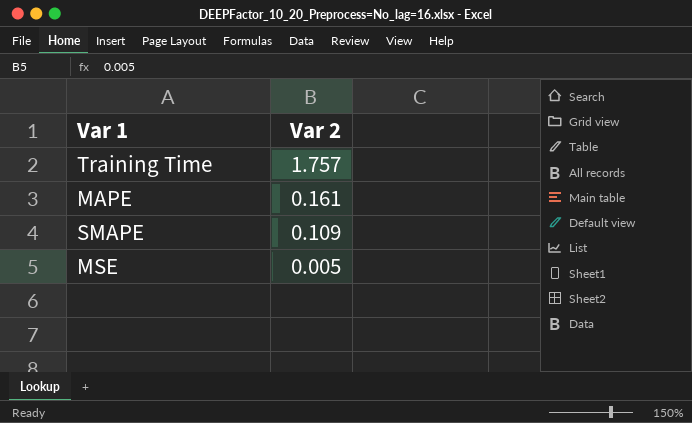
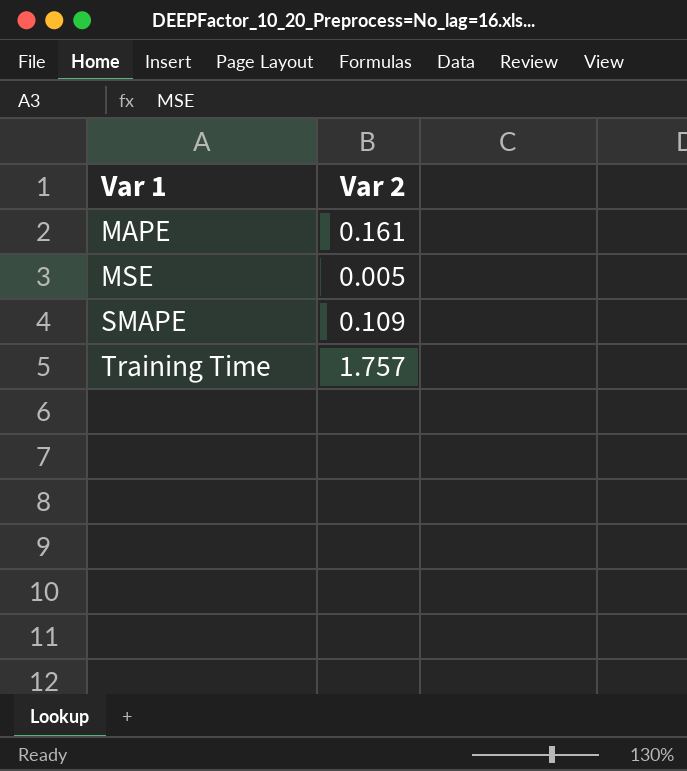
row order: Var 2 descending -> Var 1 ascending

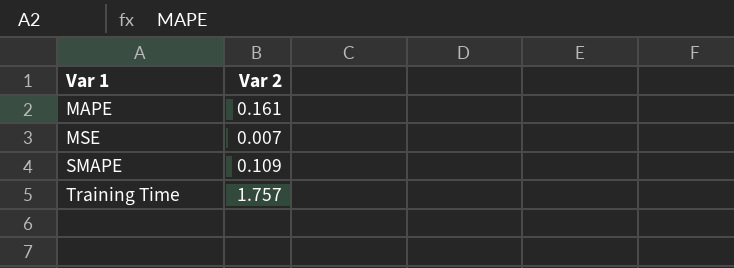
MSE | Var 2: 0.005 -> 0.007

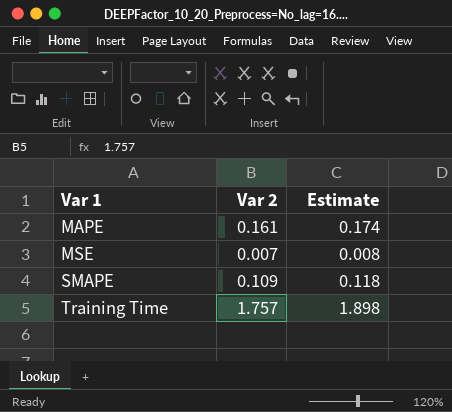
column Estimate | formula: none -> [Var 2] * 1.08

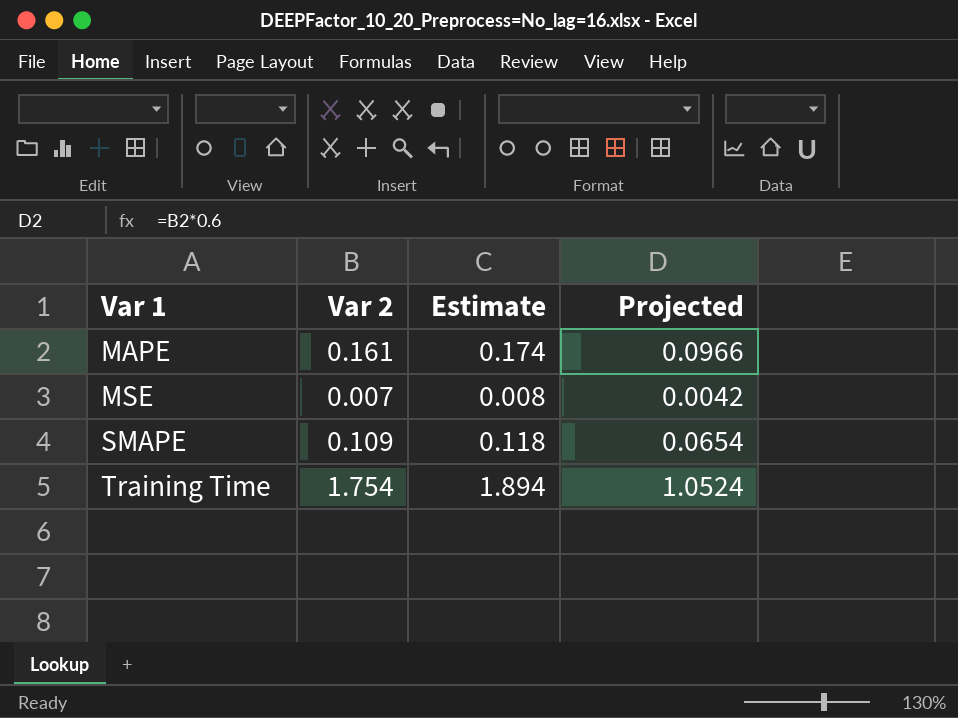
column Projected | formula: none -> [Var 2] * 0.6
Training Time | Var 2: 1.757 -> 1.754
Training Time | Estimate: 1.898 -> 1.894

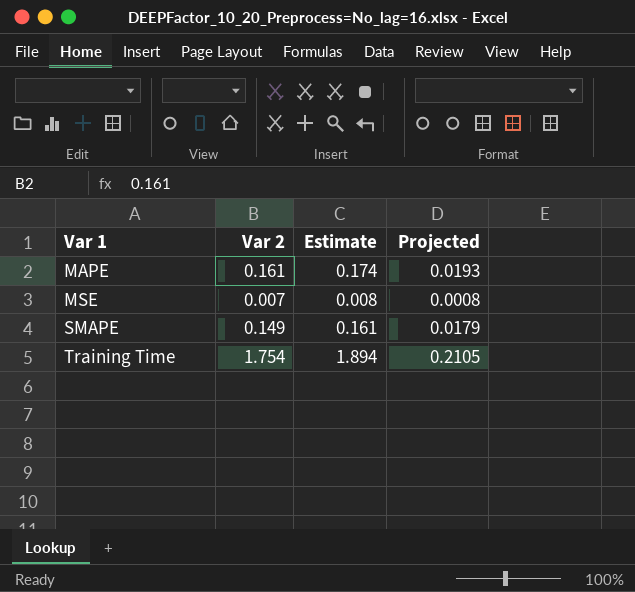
column Projected | formula: [Var 2] * 0.6 -> [Var 2] * 0.12
SMAPE | Var 2: 0.109 -> 0.149
SMAPE | Estimate: 0.118 -> 0.161

